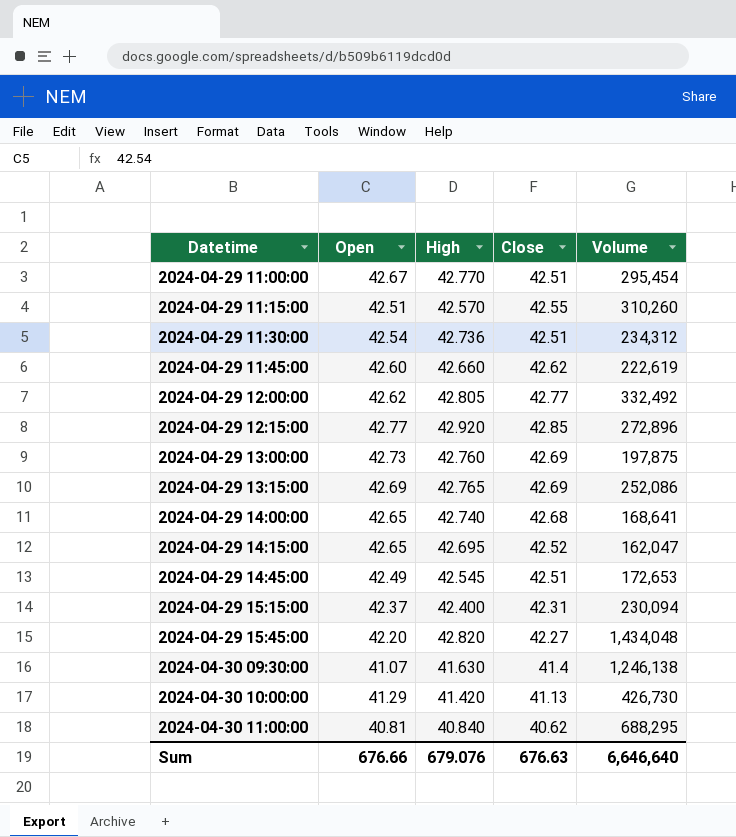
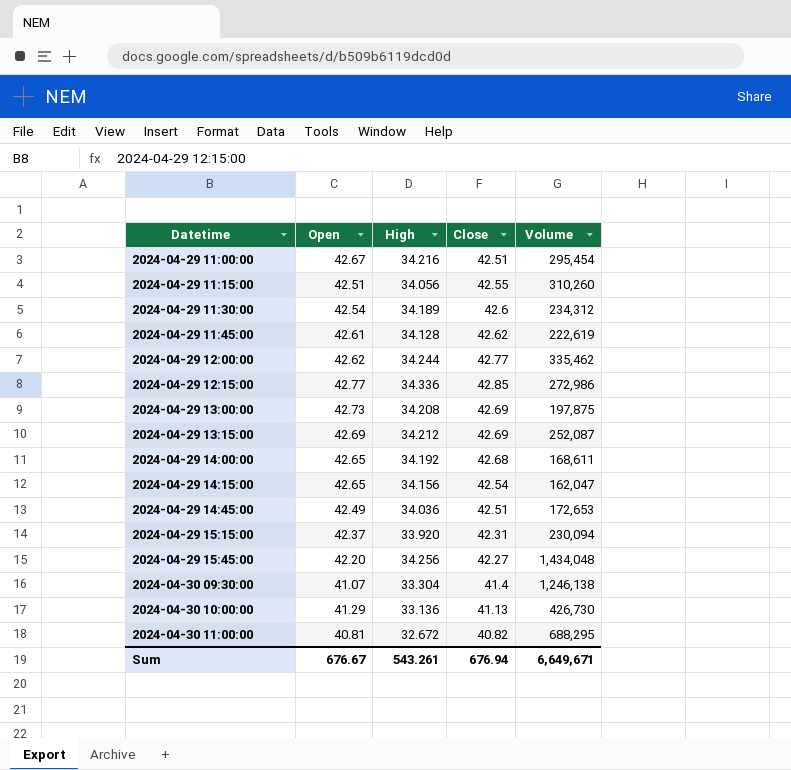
2024-04-29 11:00:00 | High: 42.770 -> 34.216
2024-04-29 11:15:00 | High: 42.570 -> 34.056
2024-04-29 11:30:00 | High: 42.736 -> 34.189
2024-04-29 11:30:00 | Close: 42.51 -> 42.6
2024-04-29 11:45:00 | Open: 42.60 -> 42.61
2024-04-29 11:45:00 | High: 42.660 -> 34.128
2024-04-29 12:00:00 | High: 42.805 -> 34.244
2024-04-29 12:00:00 | Volume: 332,492 -> 335,462
2024-04-29 12:15:00 | High: 42.920 -> 34.336
2024-04-29 12:15:00 | Volume: 272,896 -> 272,986
2024-04-29 13:00:00 | High: 42.760 -> 34.208
2024-04-29 13:15:00 | High: 42.765 -> 34.212
2024-04-29 13:15:00 | Volume: 252,086 -> 252,087
2024-04-29 14:00:00 | High: 42.740 -> 34.192
2024-04-29 14:00:00 | Volume: 168,641 -> 168,611
2024-04-29 14:15:00 | High: 42.695 -> 34.156
2024-04-29 14:15:00 | Close: 42.52 -> 42.54
2024-04-29 14:45:00 | High: 42.545 -> 34.036
2024-04-29 15:15:00 | High: 42.400 -> 33.920
2024-04-29 15:45:00 | High: 42.820 -> 34.256
2024-04-30 09:30:00 | High: 41.630 -> 33.304
2024-04-30 10:00:00 | High: 41.420 -> 33.136
2024-04-30 11:00:00 | High: 40.840 -> 32.672
2024-04-30 11:00:00 | Close: 40.62 -> 40.82
Sum | Open: 676.66 -> 676.67
Sum | High: 679.076 -> 543.261
Sum | Close: 676.63 -> 676.94
Sum | Volume: 6,646,640 -> 6,649,671

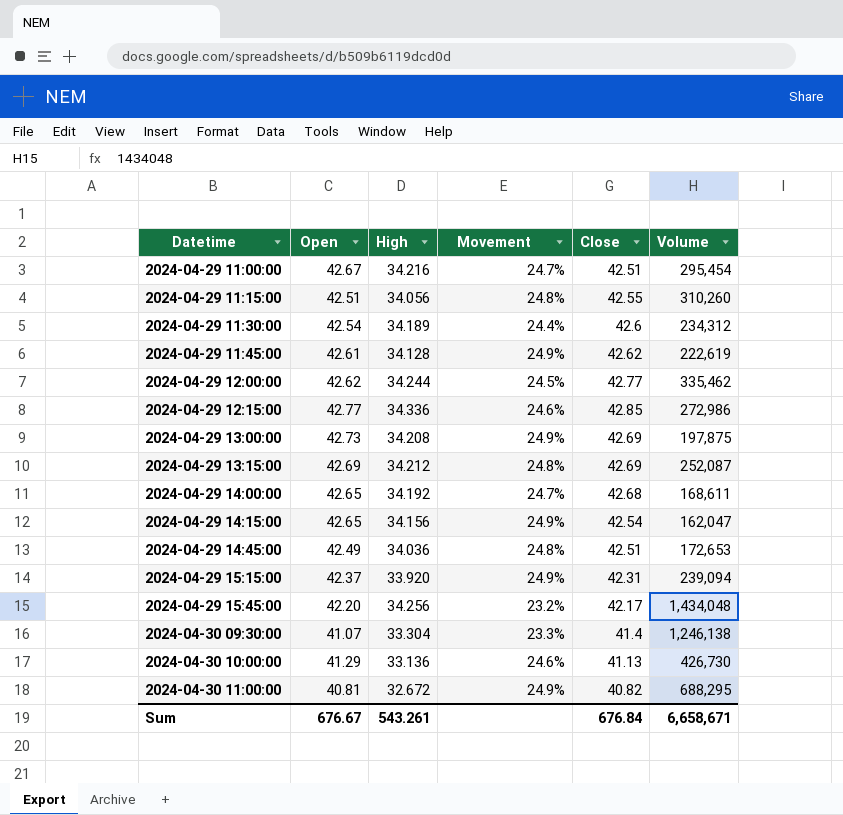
column Movement | formula: none -> ([Open] - [High]) / [High]
2024-04-29 15:15:00 | Volume: 230,094 -> 239,094
2024-04-29 15:45:00 | Close: 42.27 -> 42.17
Sum | Close: 676.94 -> 676.84
Sum | Volume: 6,649,671 -> 6,658,671

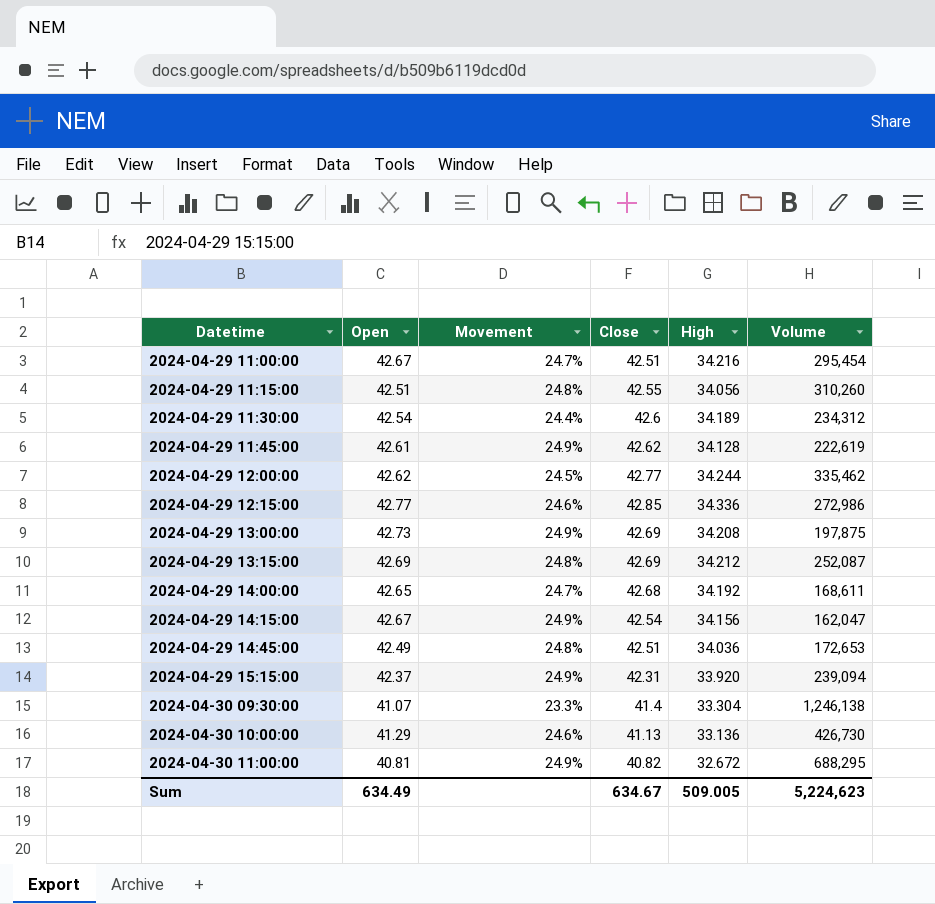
column High | position: 3 -> 5
row 2024-04-29 15:45:00: 42.20 | 34.256 | 23.2% | 42.17 | 1,434,048 -> none
2024-04-29 14:15:00 | Open: 42.65 -> 42.67
Sum | Open: 676.67 -> 634.49
Sum | Close: 676.84 -> 634.67
Sum | High: 543.261 -> 509.005
Sum | Volume: 6,658,671 -> 5,224,623

